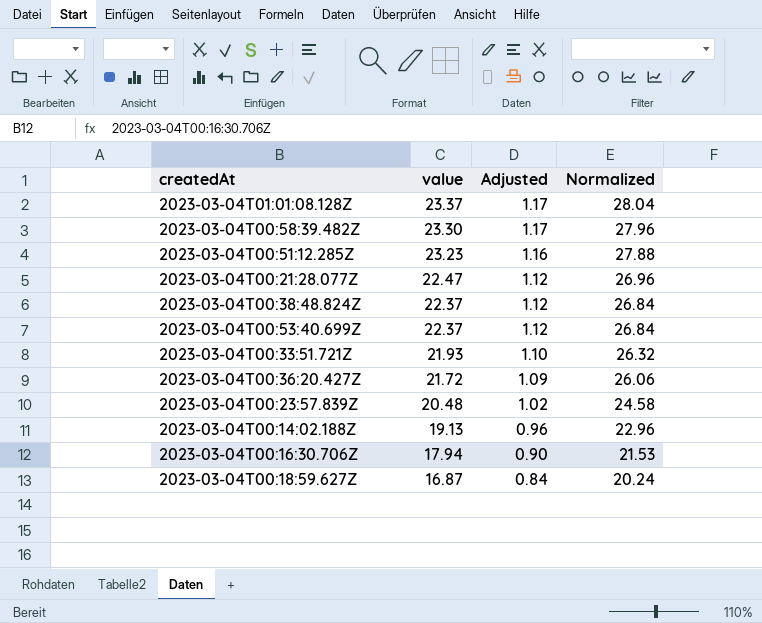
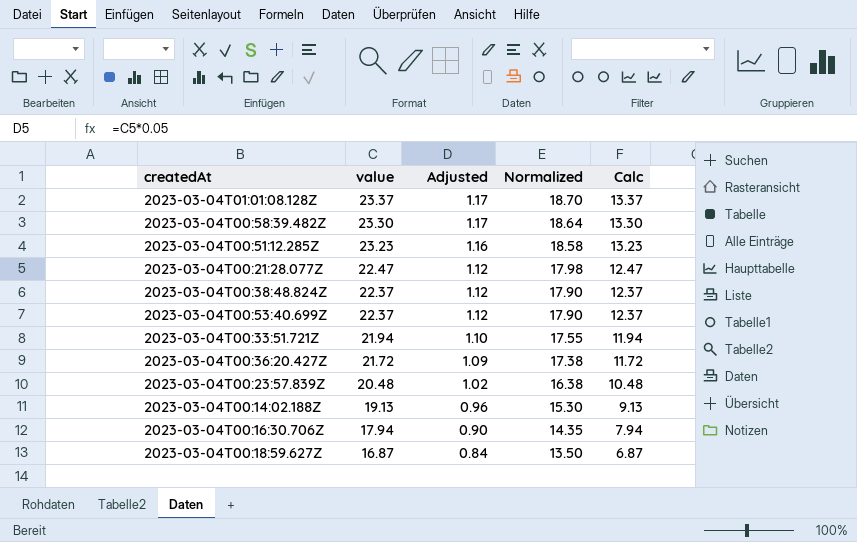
column Normalized | formula: [value] * 1.2 -> [value] * 0.8
column Calc | formula: none -> [value] - 10
2023-03-04T00:33:51.721Z | value: 21.93 -> 21.94

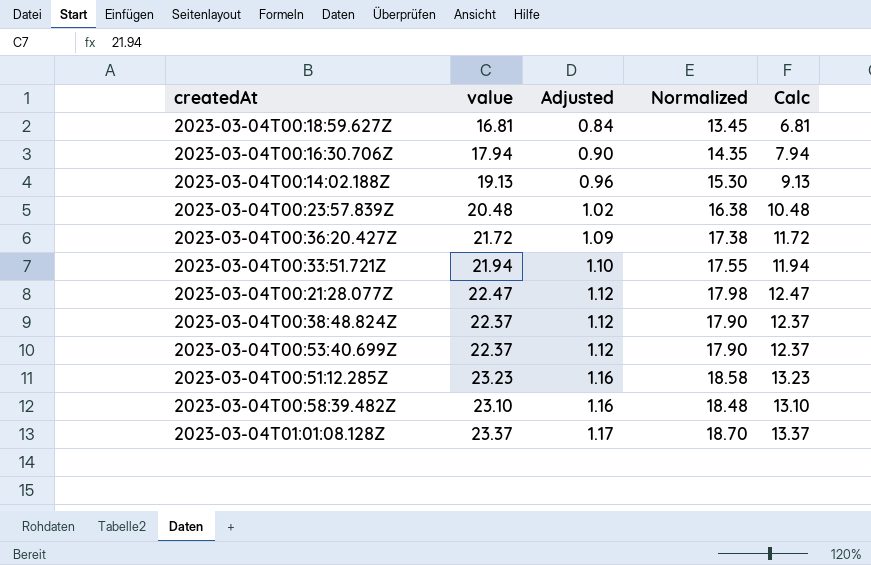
row order: value descending -> Adjusted ascending
2023-03-04T00:18:59.627Z | value: 16.87 -> 16.81
2023-03-04T00:18:59.627Z | Normalized: 13.50 -> 13.45
2023-03-04T00:18:59.627Z | Calc: 6.87 -> 6.81
2023-03-04T00:58:39.482Z | value: 23.30 -> 23.10
2023-03-04T00:58:39.482Z | Adjusted: 1.17 -> 1.16
2023-03-04T00:58:39.482Z | Normalized: 18.64 -> 18.48
2023-03-04T00:58:39.482Z | Calc: 13.30 -> 13.10

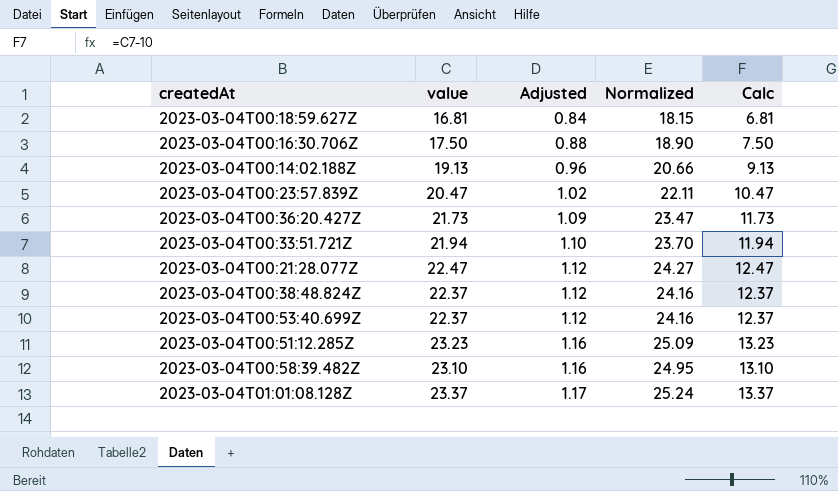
column Normalized | formula: [value] * 0.8 -> [value] * 1.08
2023-03-04T00:16:30.706Z | value: 17.94 -> 17.50
2023-03-04T00:16:30.706Z | Adjusted: 0.90 -> 0.88
2023-03-04T00:16:30.706Z | Calc: 7.94 -> 7.50
2023-03-04T00:23:57.839Z | value: 20.48 -> 20.47
2023-03-04T00:23:57.839Z | Calc: 10.48 -> 10.47
2023-03-04T00:36:20.427Z | value: 21.72 -> 21.73
2023-03-04T00:36:20.427Z | Calc: 11.72 -> 11.73

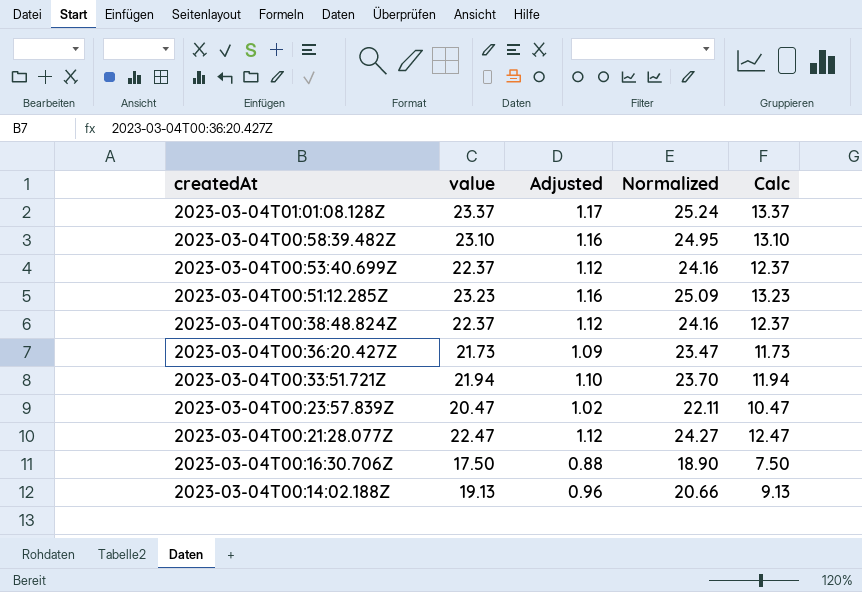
row order: Adjusted ascending -> createdAt descending
row 2023-03-04T00:18:59.627Z: 16.81 | 0.84 | 18.15 | 6.81 -> none

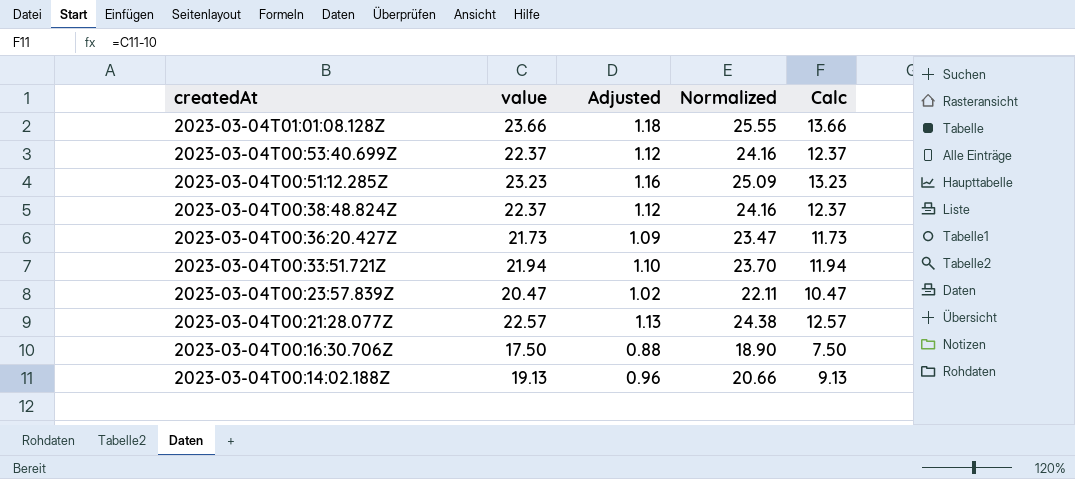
row 2023-03-04T00:58:39.482Z: 23.10 | 1.16 | 24.95 | 13.10 -> none
2023-03-04T01:01:08.128Z | value: 23.37 -> 23.66
2023-03-04T01:01:08.128Z | Adjusted: 1.17 -> 1.18
2023-03-04T01:01:08.128Z | Normalized: 25.24 -> 25.55
2023-03-04T01:01:08.128Z | Calc: 13.37 -> 13.66
2023-03-04T00:21:28.077Z | value: 22.47 -> 22.57
2023-03-04T00:21:28.077Z | Adjusted: 1.12 -> 1.13
2023-03-04T00:21:28.077Z | Normalized: 24.27 -> 24.38
2023-03-04T00:21:28.077Z | Calc: 12.47 -> 12.57

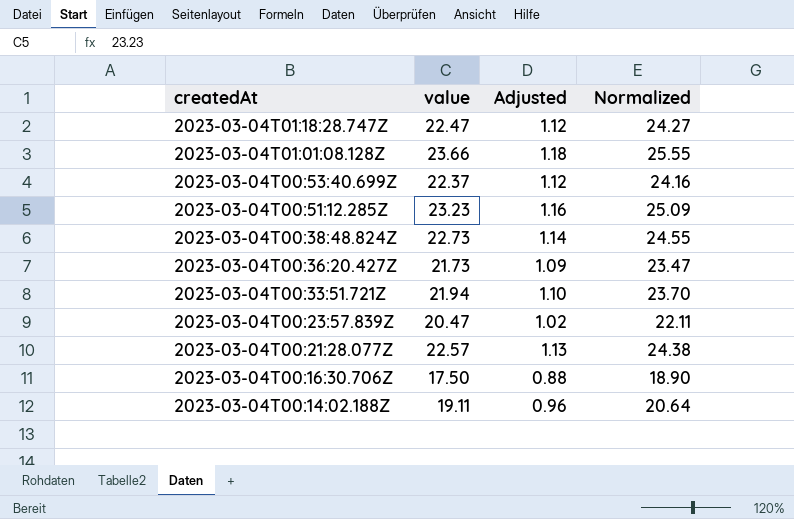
column Calc | formula: [value] - 10 -> none
row 2023-03-04T01:18:28.747Z: none -> 22.47 | 1.12 | 24.27
2023-03-04T00:38:48.824Z | value: 22.37 -> 22.73
2023-03-04T00:38:48.824Z | Adjusted: 1.12 -> 1.14
2023-03-04T00:38:48.824Z | Normalized: 24.16 -> 24.55
2023-03-04T00:14:02.188Z | value: 19.13 -> 19.11
2023-03-04T00:14:02.188Z | Normalized: 20.66 -> 20.64

